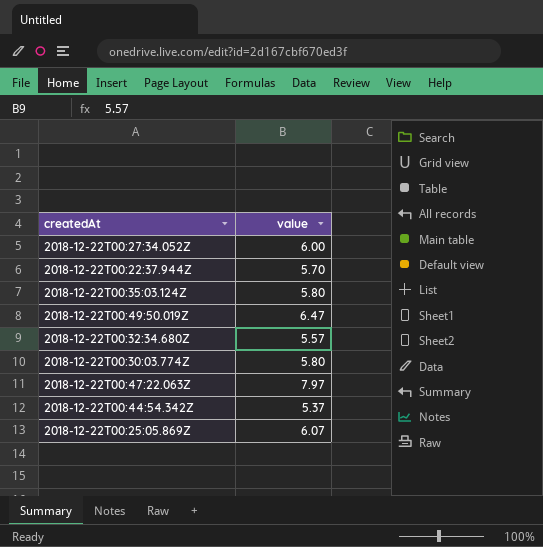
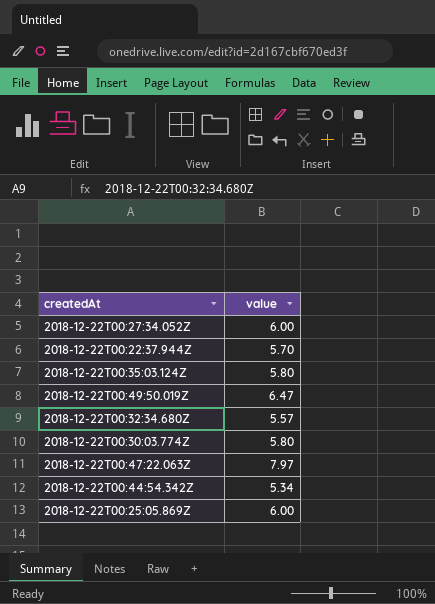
2018-12-22T00:44:54.342Z | value: 5.37 -> 5.34
2018-12-22T00:25:05.869Z | value: 6.07 -> 6.00

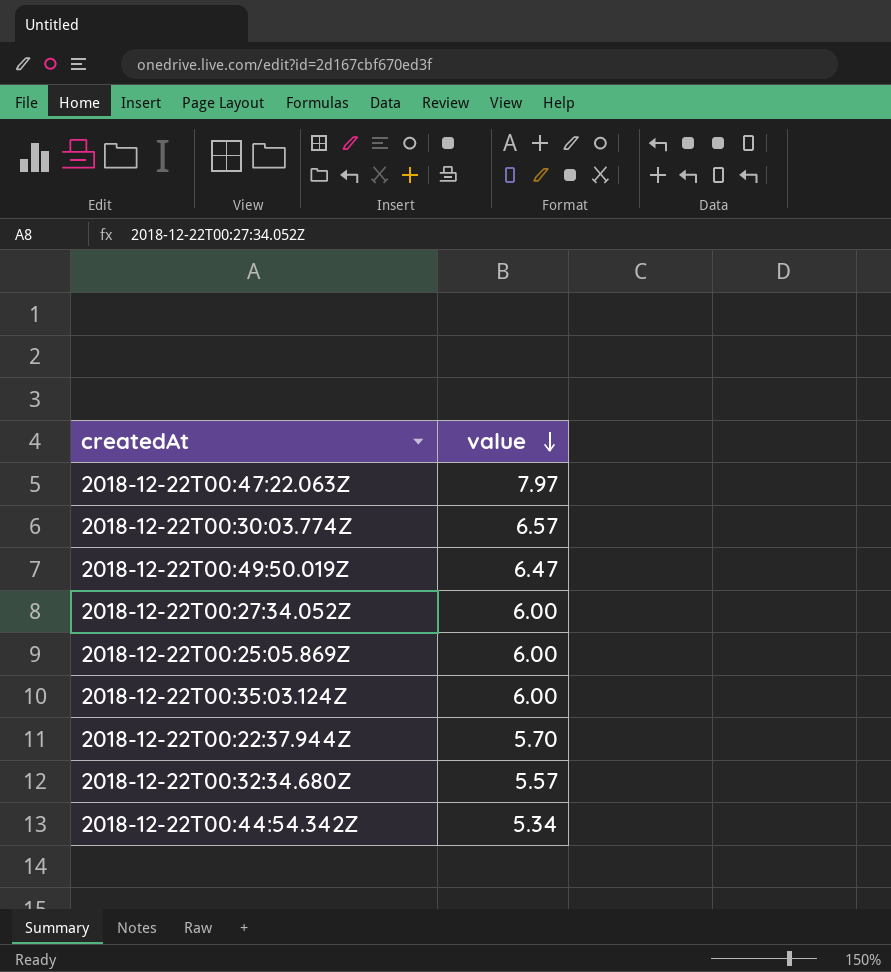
row order: none -> value descending
2018-12-22T00:30:03.774Z | value: 5.80 -> 6.57
2018-12-22T00:35:03.124Z | value: 5.80 -> 6.00

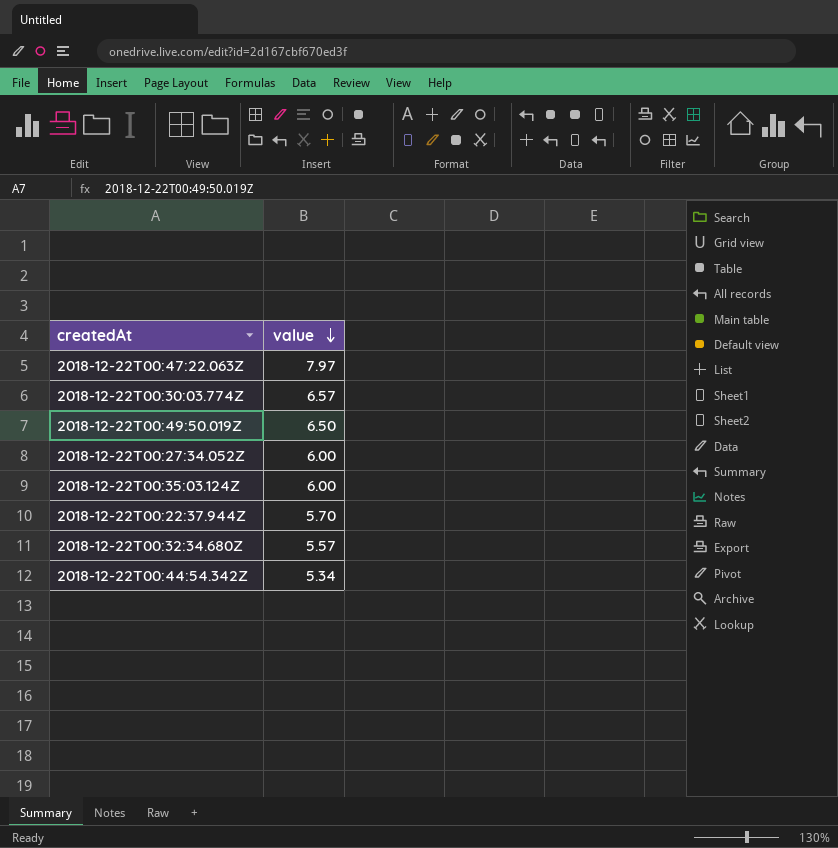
row 2018-12-22T00:25:05.869Z: 6.00 -> none
2018-12-22T00:49:50.019Z | value: 6.47 -> 6.50

